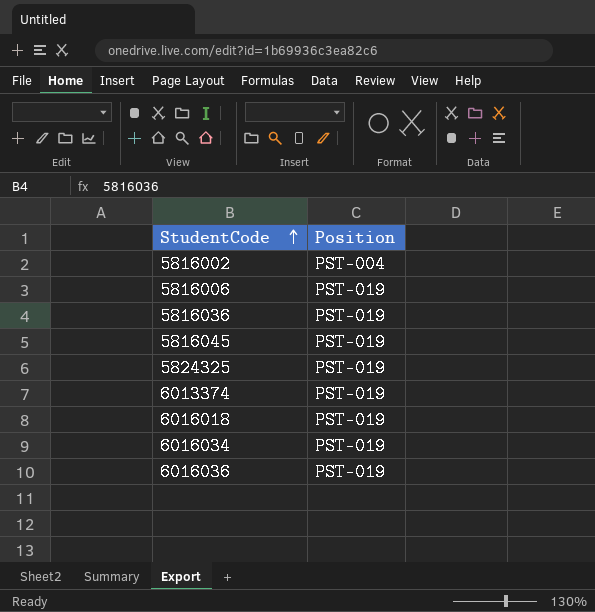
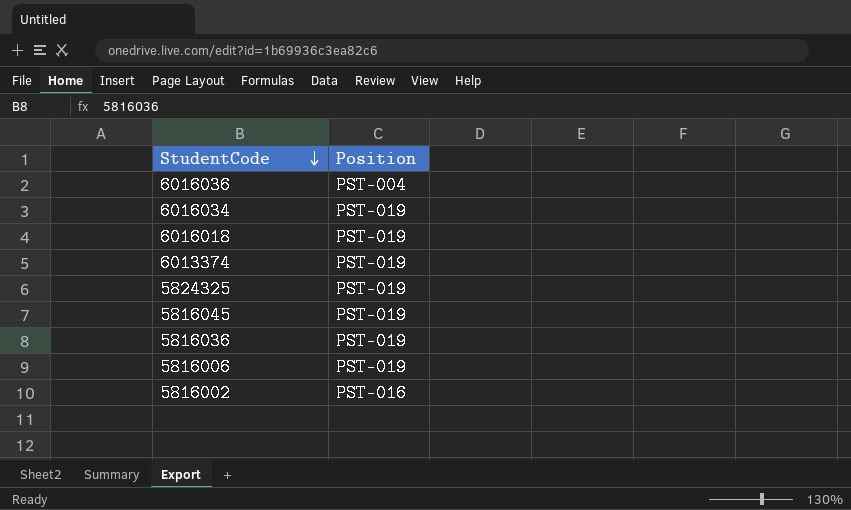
row order: StudentCode ascending -> StudentCode descending
6016036 | Position: PST-019 -> PST-004
5816002 | Position: PST-004 -> PST-016

